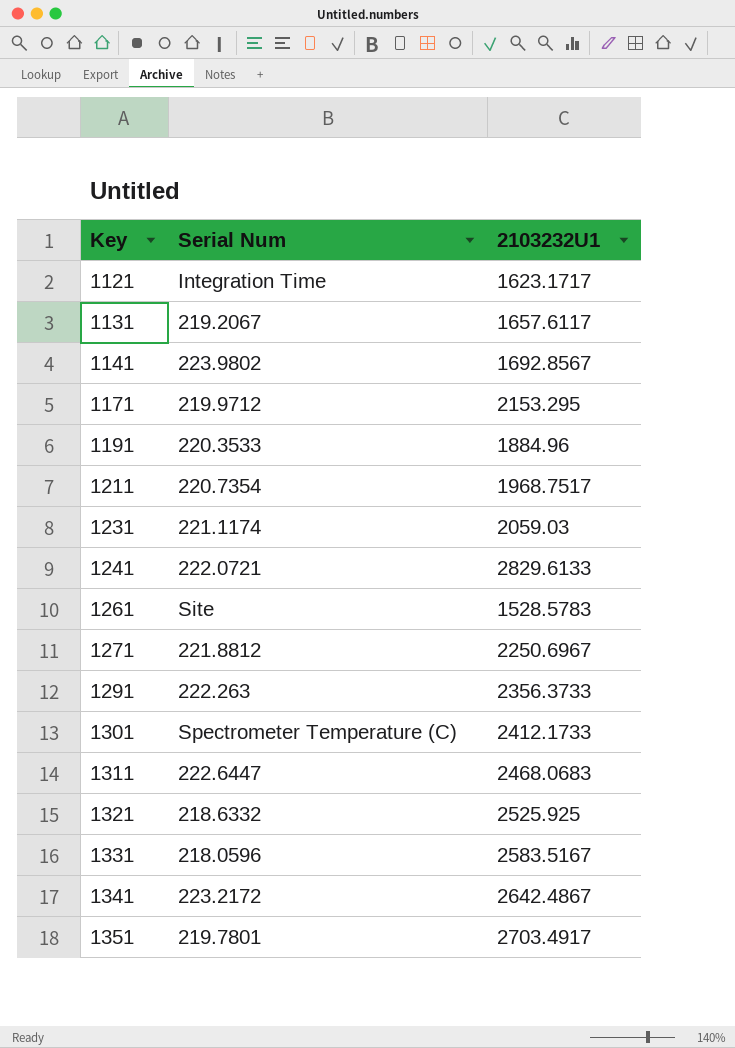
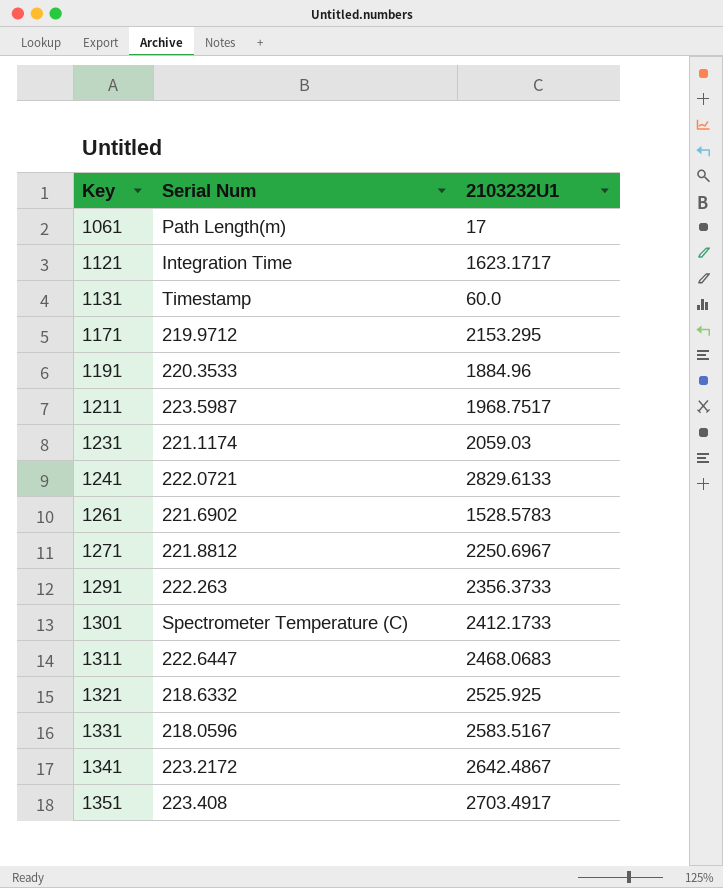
row 1141: 223.9802 | 1692.8567 -> none
row 1061: none -> Path Length(m) | 17
1131 | Serial Num: 219.2067 -> Timestamp
1131 | 2103232U1: 1657.6117 -> 60.0
1211 | Serial Num: 220.7354 -> 223.5987
1261 | Serial Num: Site -> 221.6902
1351 | Serial Num: 219.7801 -> 223.408

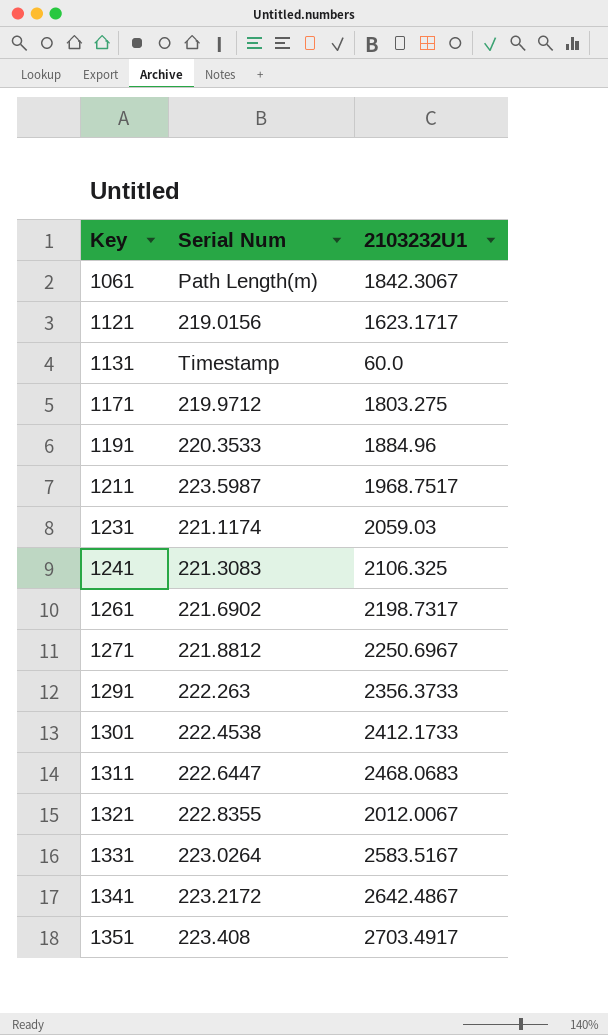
1061 | 2103232U1: 17 -> 1842.3067
1121 | Serial Num: Integration Time -> 219.0156
1171 | 2103232U1: 2153.295 -> 1803.275
1241 | Serial Num: 222.0721 -> 221.3083
1241 | 2103232U1: 2829.6133 -> 2106.325
1261 | 2103232U1: 1528.5783 -> 2198.7317
1301 | Serial Num: Spectrometer Temperature (C) -> 222.4538
1321 | Serial Num: 218.6332 -> 222.8355
1321 | 2103232U1: 2525.925 -> 2012.0067
1331 | Serial Num: 218.0596 -> 223.0264

